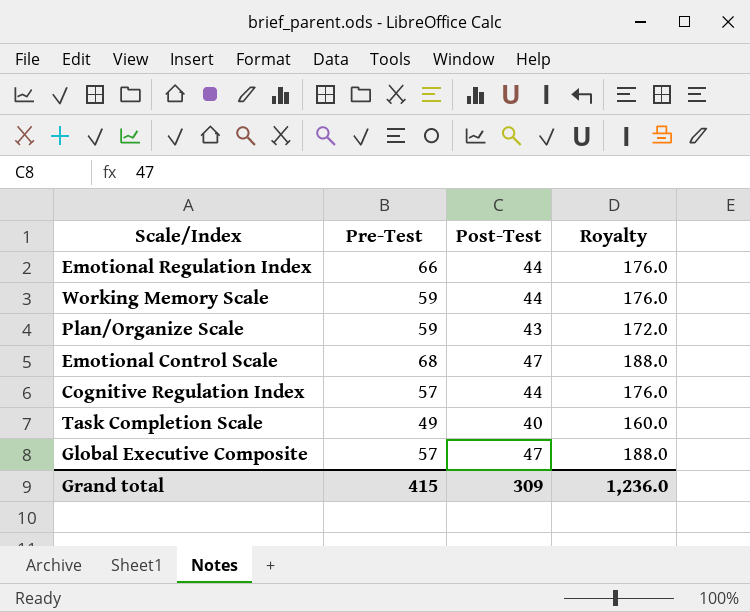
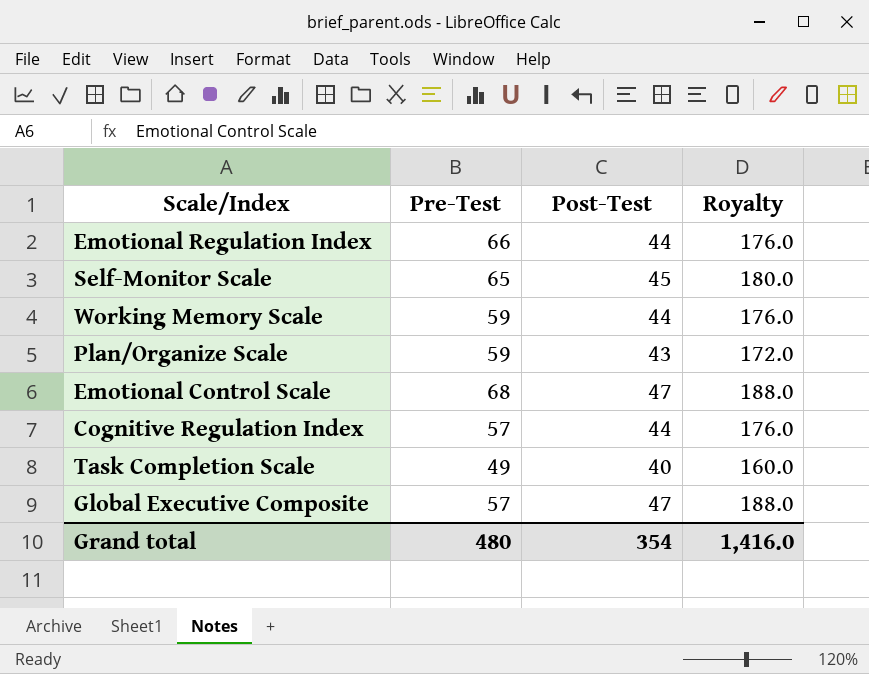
row Self-Monitor Scale: none -> 65 | 45 | 180.0
Grand total | Pre-Test: 415 -> 480
Grand total | Post-Test: 309 -> 354
Grand total | Royalty: 1,236.0 -> 1,416.0

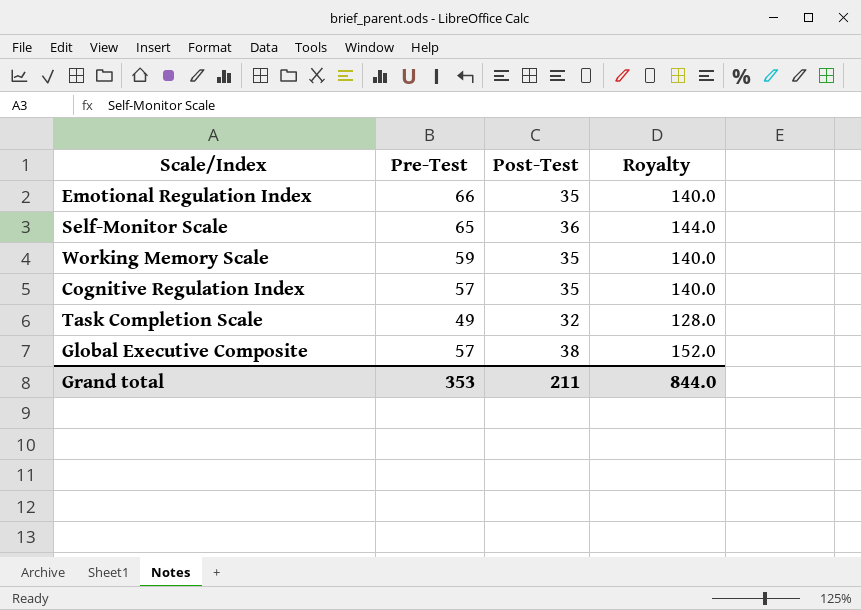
row Plan/Organize Scale: 59 | 43 | 172.0 -> none
row Emotional Control Scale: 68 | 47 | 188.0 -> none
Emotional Regulation Index | Post-Test: 44 -> 35
Emotional Regulation Index | Royalty: 176.0 -> 140.0
Self-Monitor Scale | Post-Test: 45 -> 36
Self-Monitor Scale | Royalty: 180.0 -> 144.0
Working Memory Scale | Post-Test: 44 -> 35
Working Memory Scale | Royalty: 176.0 -> 140.0
Cognitive Regulation Index | Post-Test: 44 -> 35
Cognitive Regulation Index | Royalty: 176.0 -> 140.0
Task Completion Scale | Post-Test: 40 -> 32
Task Completion Scale | Royalty: 160.0 -> 128.0
Global Executive Composite | Post-Test: 47 -> 38
Global Executive Composite | Royalty: 188.0 -> 152.0
Grand total | Pre-Test: 480 -> 353
Grand total | Post-Test: 354 -> 211
Grand total | Royalty: 1,416.0 -> 844.0

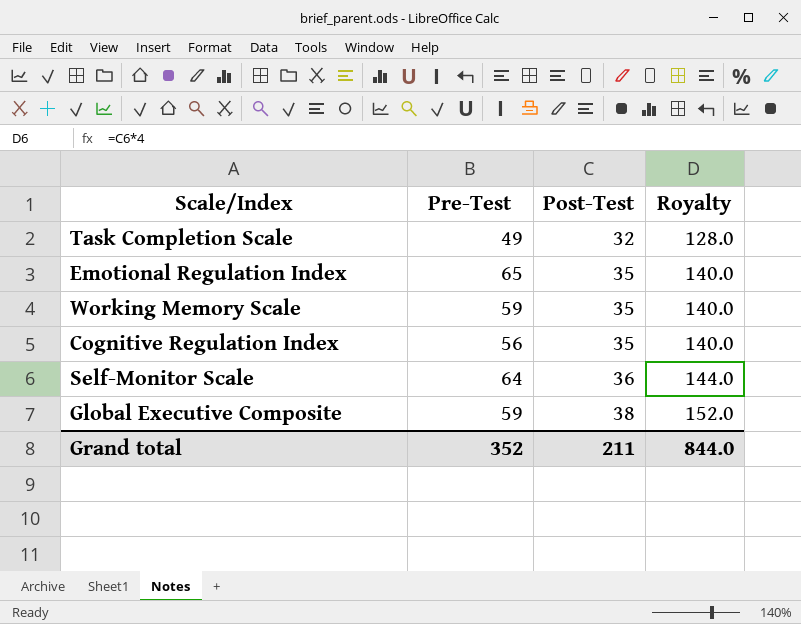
row order: none -> Post-Test ascending
Emotional Regulation Index | Pre-Test: 66 -> 65
Cognitive Regulation Index | Pre-Test: 57 -> 56
Self-Monitor Scale | Pre-Test: 65 -> 64
Global Executive Composite | Pre-Test: 57 -> 59
Grand total | Pre-Test: 353 -> 352

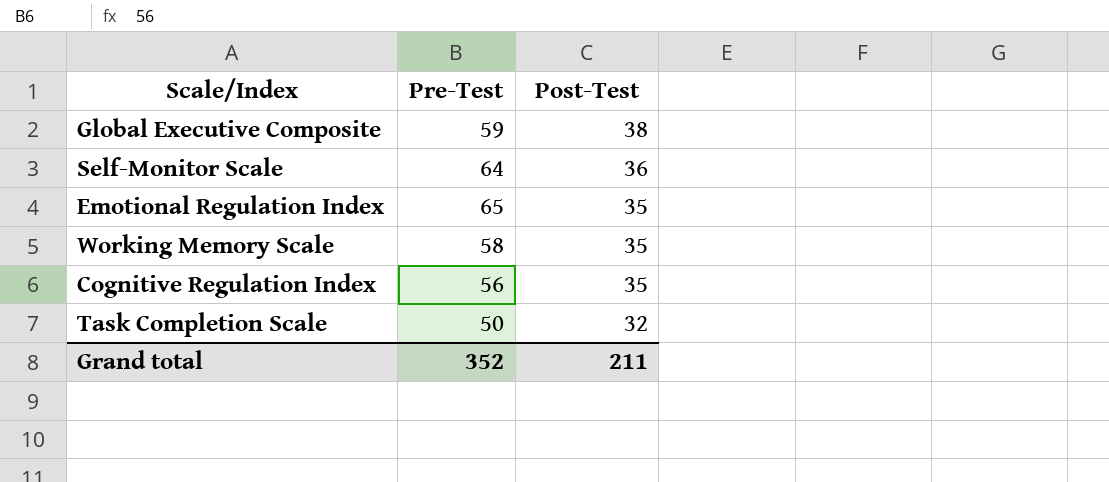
row order: Post-Test ascending -> Post-Test descending
column Royalty | formula: [Post-Test] * 4 -> none
Working Memory Scale | Pre-Test: 59 -> 58
Task Completion Scale | Pre-Test: 49 -> 50

